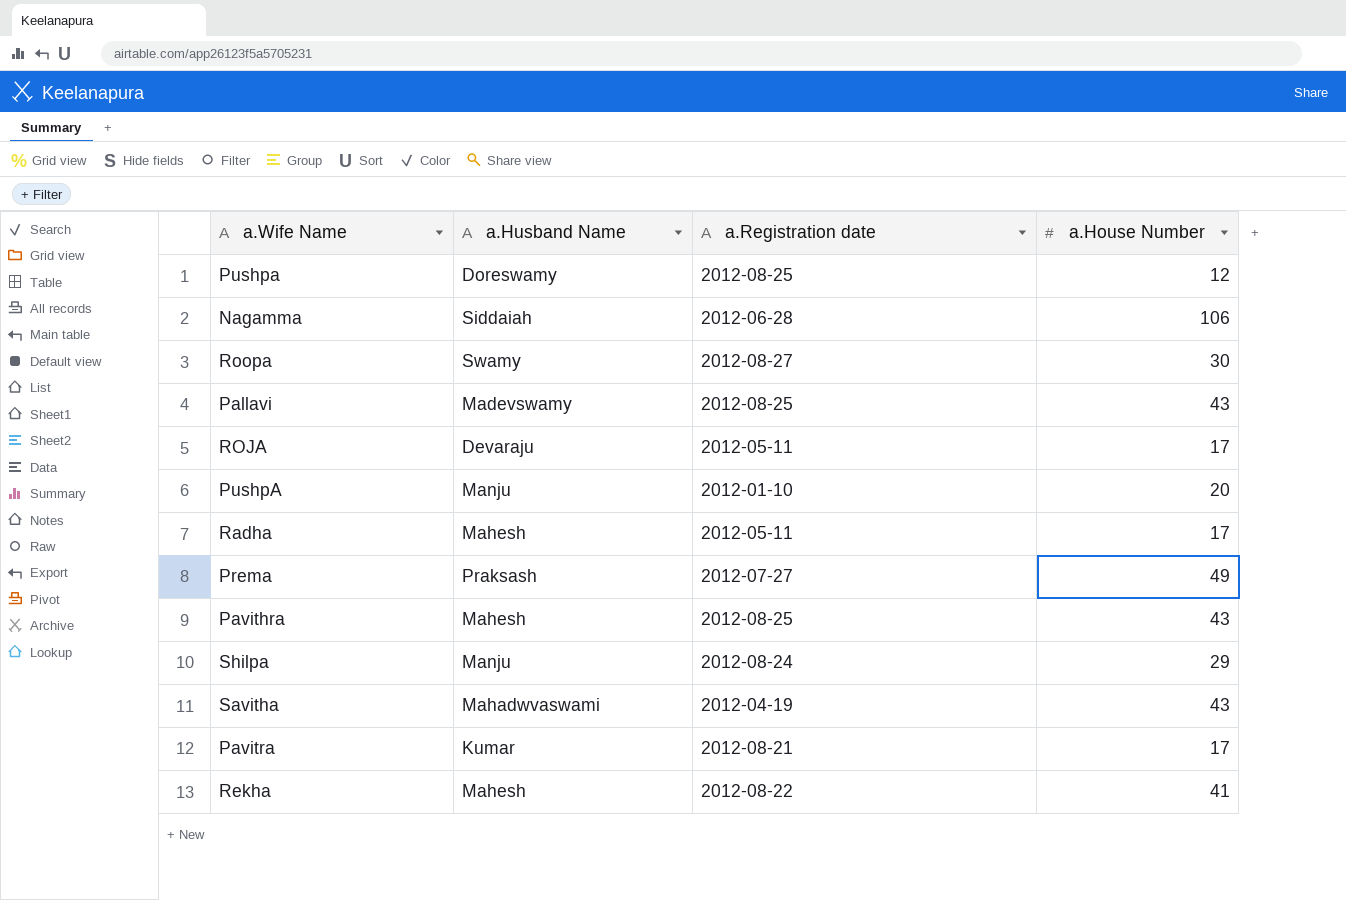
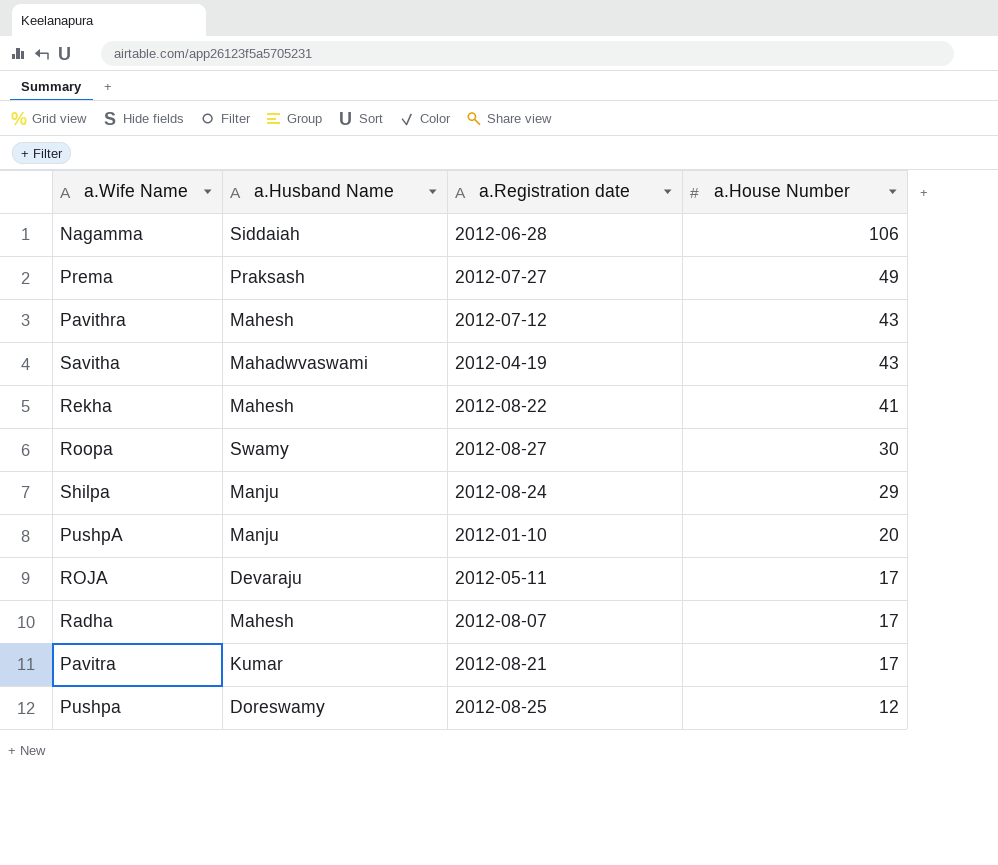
row order: none -> a.House Number descending
row Pallavi: Madevswamy | 2012-08-25 | 43 -> none
Pavithra | a.Registration date: 2012-08-25 -> 2012-07-12
Radha | a.Registration date: 2012-05-11 -> 2012-08-07

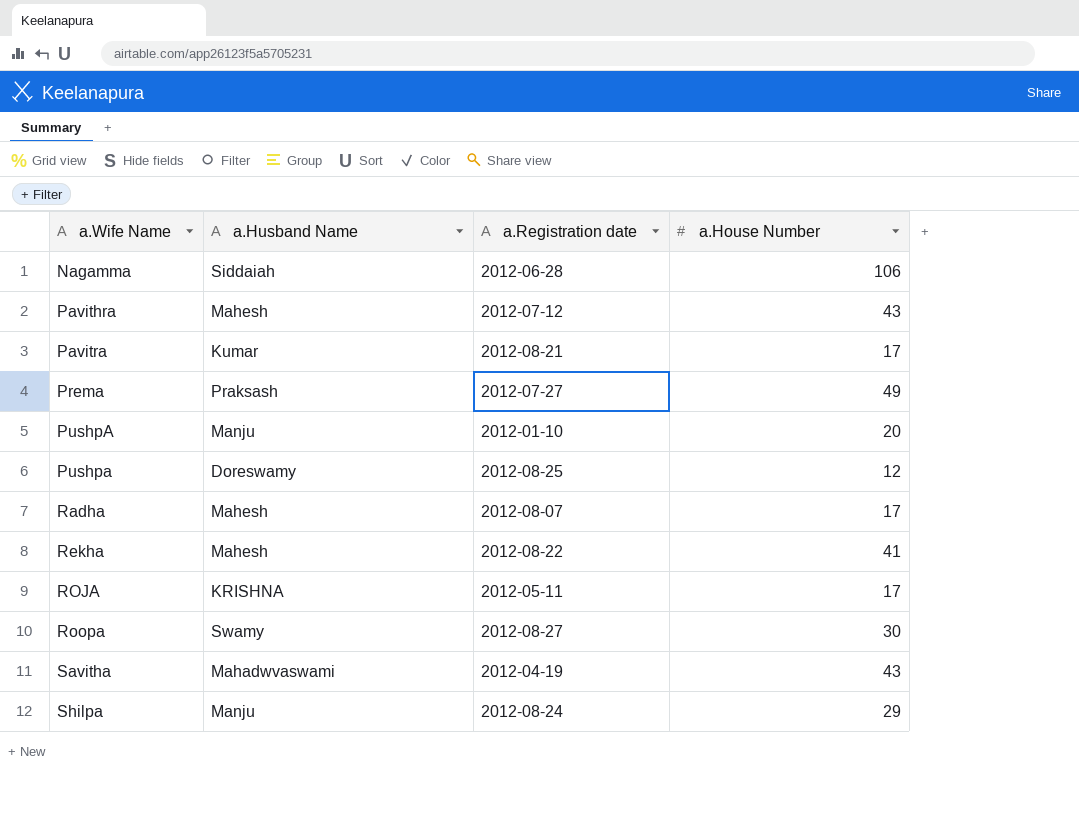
row order: a.House Number descending -> a.Wife Name ascending
ROJA | a.Husband Name: Devaraju -> KRISHNA

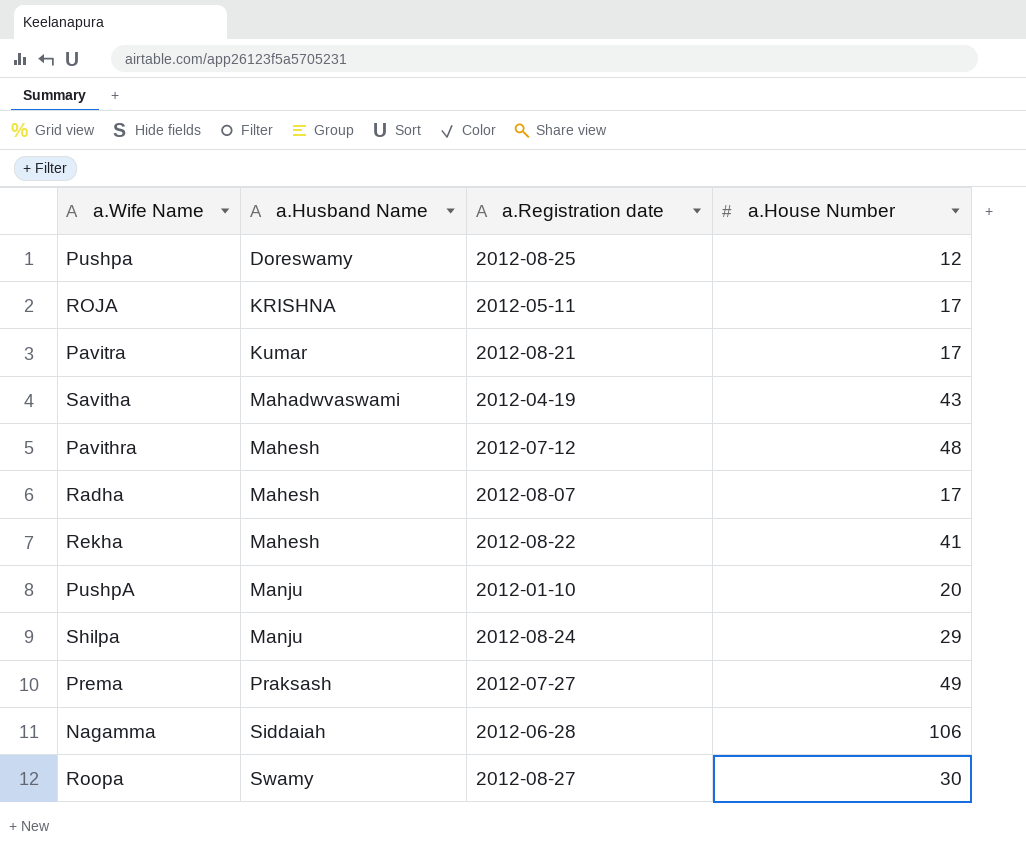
row order: a.Wife Name ascending -> a.Husband Name ascending
Pavithra | a.House Number: 43 -> 48

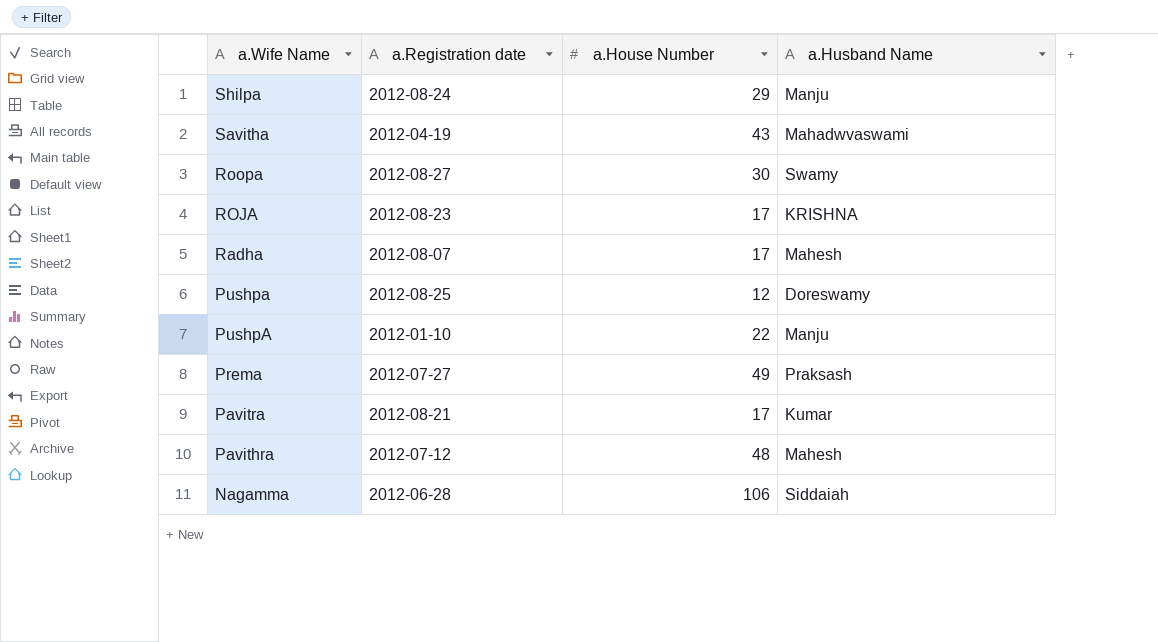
row order: a.Husband Name ascending -> a.Wife Name descending
column a.Husband Name | position: 2 -> 4
row Rekha: Mahesh | 2012-08-22 | 41 -> none
ROJA | a.Registration date: 2012-05-11 -> 2012-08-23
PushpA | a.House Number: 20 -> 22

